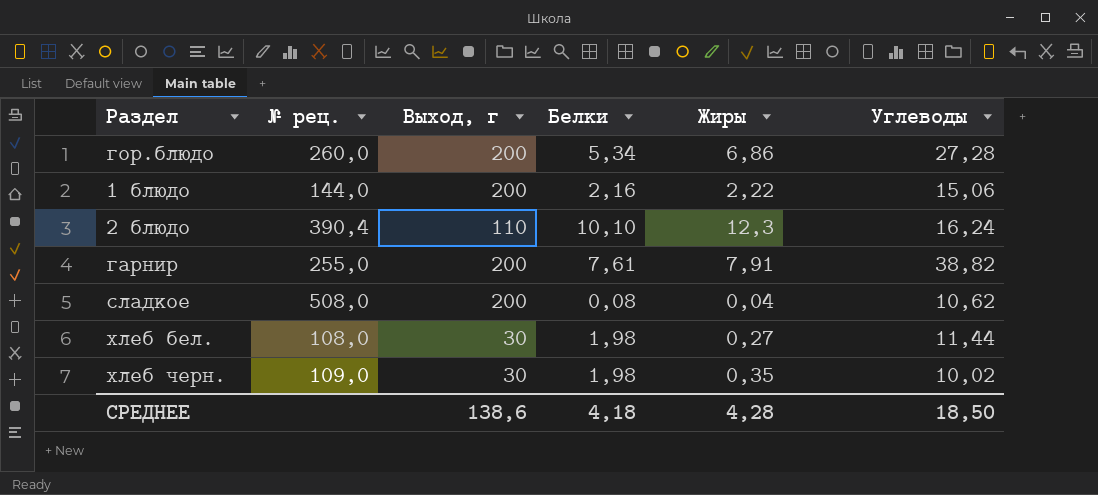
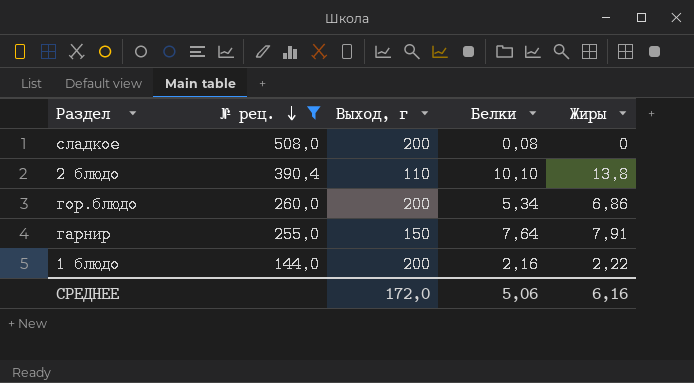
filter: none -> № рец. >= 144,0
row order: none -> № рец. descending
column Углеводы | position: 6 -> none
сладкое | Жиры: 0,04 -> 0
2 блюдо | Жиры: 12,3 -> 13,8
гарнир | Выход, г: 200 -> 150
гарнир | Белки: 7,61 -> 7,64
СРЕДНЕЕ | Выход, г: 138,6 -> 172,0
СРЕДНЕЕ | Белки: 4,18 -> 5,06
СРЕДНЕЕ | Жиры: 4,28 -> 6,16

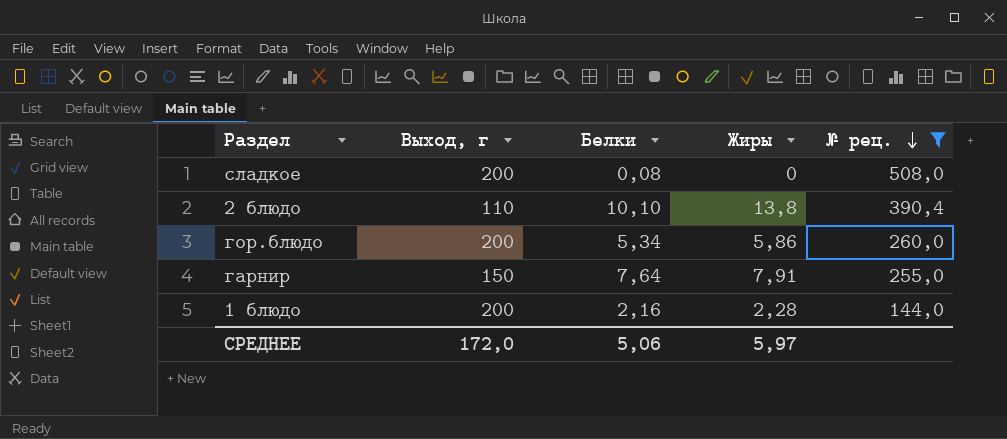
column № рец. | position: 2 -> 5
гор.блюдо | Жиры: 6,86 -> 5,86
1 блюдо | Жиры: 2,22 -> 2,28
СРЕДНЕЕ | Жиры: 6,16 -> 5,97

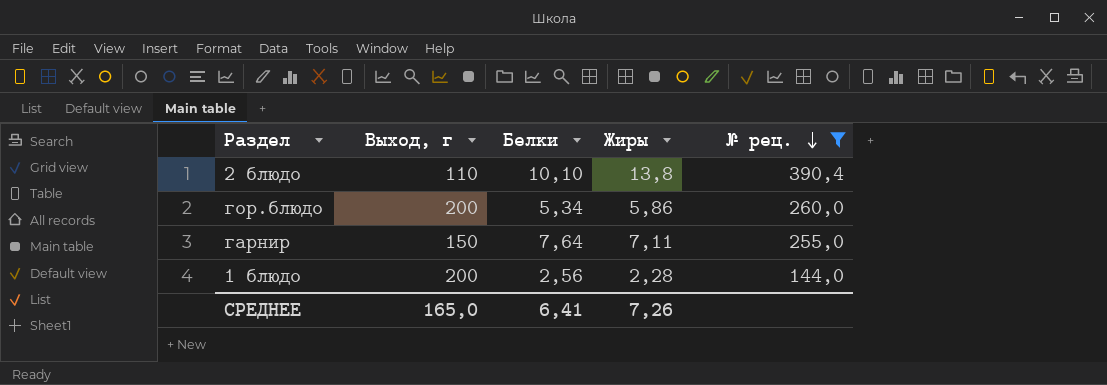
row сладкое: 200 | 0,08 | 0 | 508,0 -> none
гарнир | Жиры: 7,91 -> 7,11
1 блюдо | Белки: 2,16 -> 2,56
СРЕДНЕЕ | Выход, г: 172,0 -> 165,0
СРЕДНЕЕ | Белки: 5,06 -> 6,41
СРЕДНЕЕ | Жиры: 5,97 -> 7,26

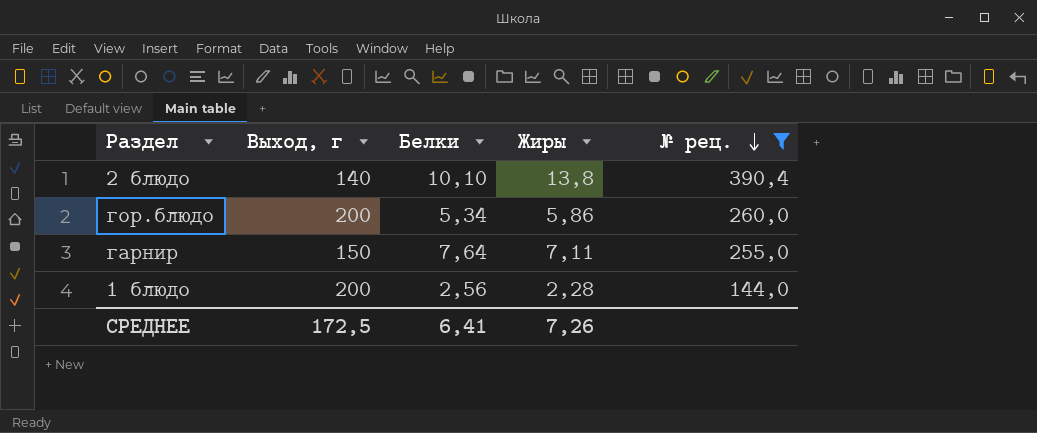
2 блюдо | Выход, г: 110 -> 140
СРЕДНЕЕ | Выход, г: 165,0 -> 172,5

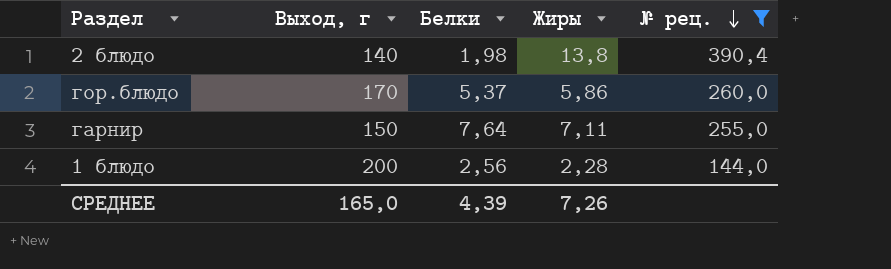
2 блюдо | Белки: 10,10 -> 1,98
гор.блюдо | Выход, г: 200 -> 170
гор.блюдо | Белки: 5,34 -> 5,37
СРЕДНЕЕ | Выход, г: 172,5 -> 165,0
СРЕДНЕЕ | Белки: 6,41 -> 4,39

